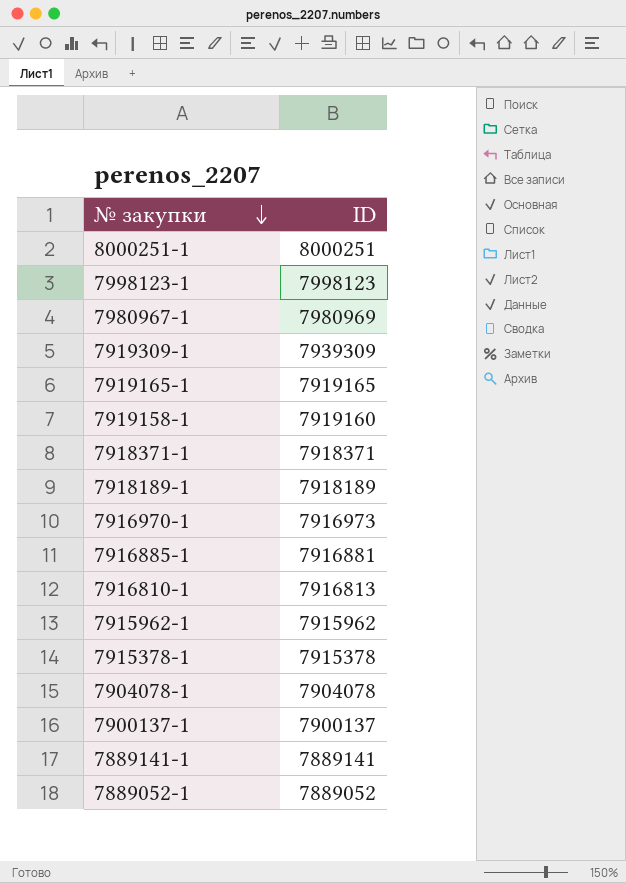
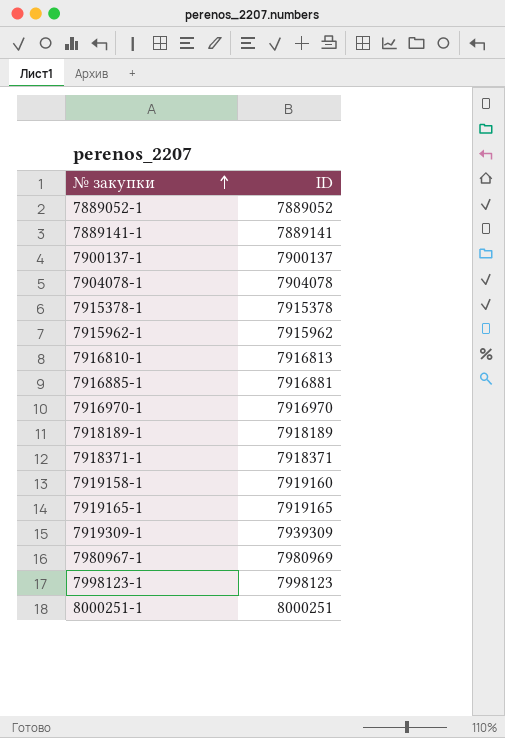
row order: № закупки descending -> № закупки ascending
7916970-1 | ID: 7916973 -> 7916970

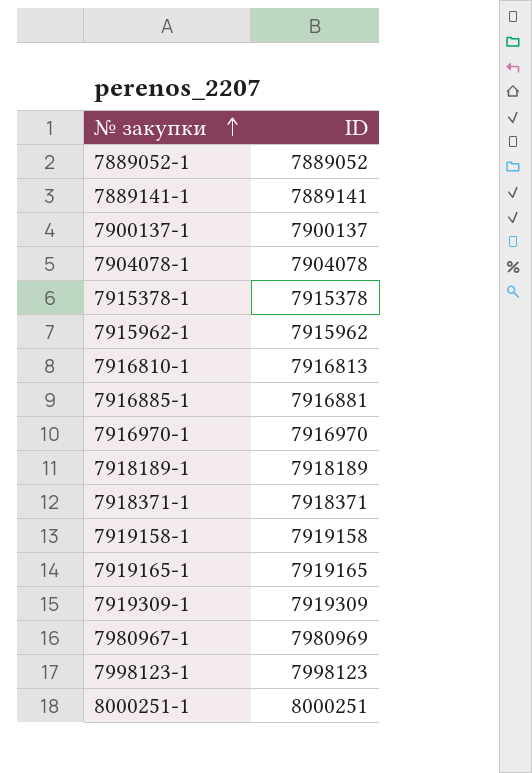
7919158-1 | ID: 7919160 -> 7919158
7919309-1 | ID: 7939309 -> 7919309

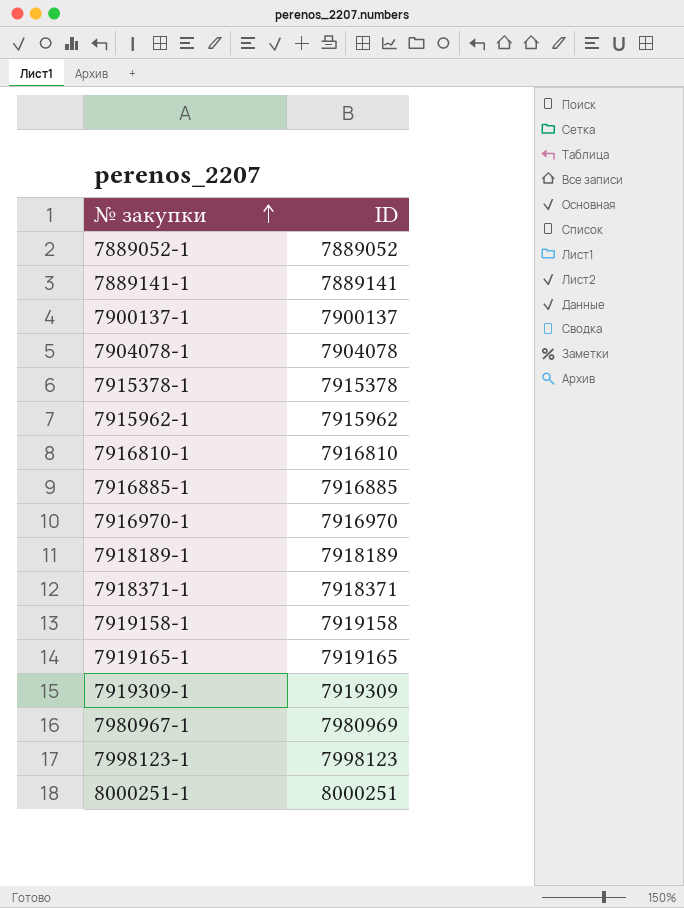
7916810-1 | ID: 7916813 -> 7916810
7916885-1 | ID: 7916881 -> 7916885

